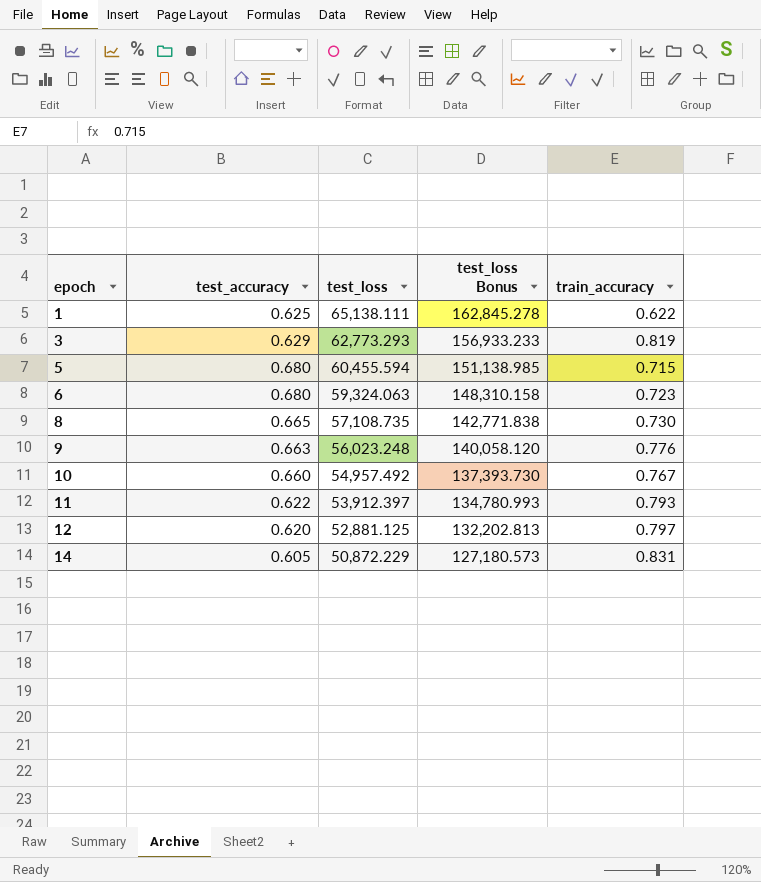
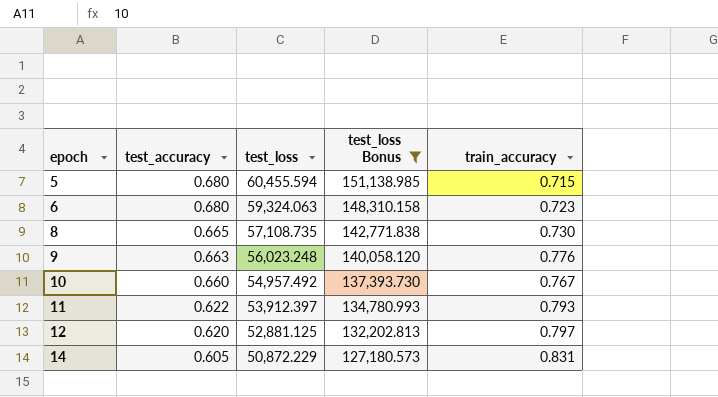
filter: none -> test_loss Bonus <= 151,138.985

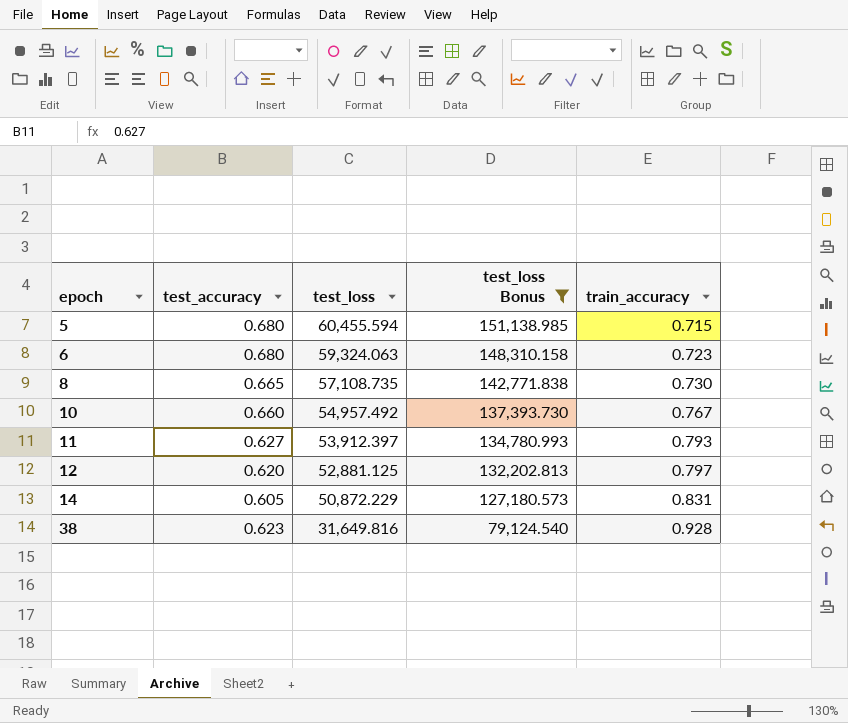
row 9: 0.663 | 56,023.248 | 140,058.120 | 0.776 -> none
11 | test_accuracy: 0.622 -> 0.627
row 38: none -> 0.623 | 31,649.816 | 79,124.540 | 0.928

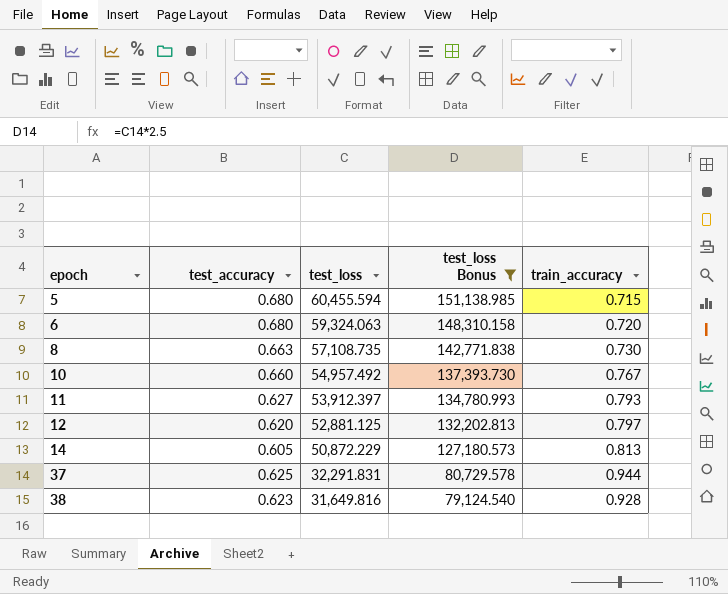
6 | train_accuracy: 0.723 -> 0.720
8 | test_accuracy: 0.665 -> 0.663
14 | train_accuracy: 0.831 -> 0.813
row 37: none -> 0.625 | 32,291.831 | 80,729.578 | 0.944

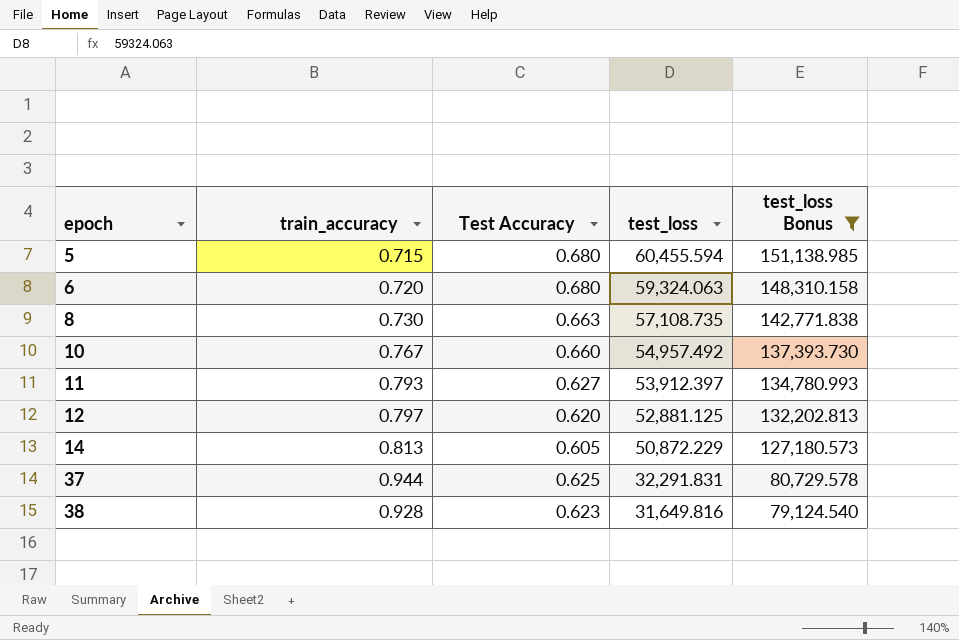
column train_accuracy | position: 5 -> 2
column name: test_accuracy -> Test Accuracy

